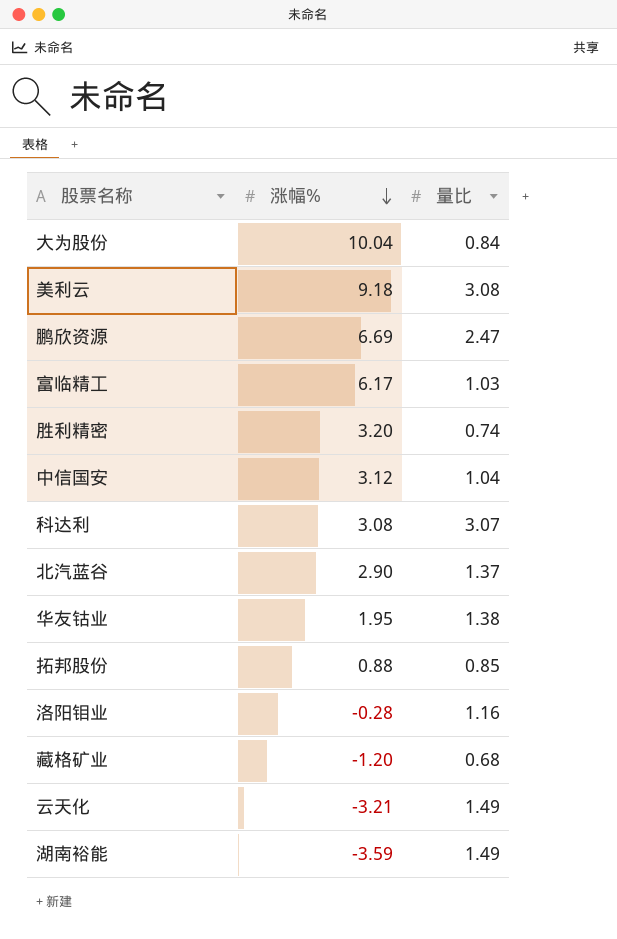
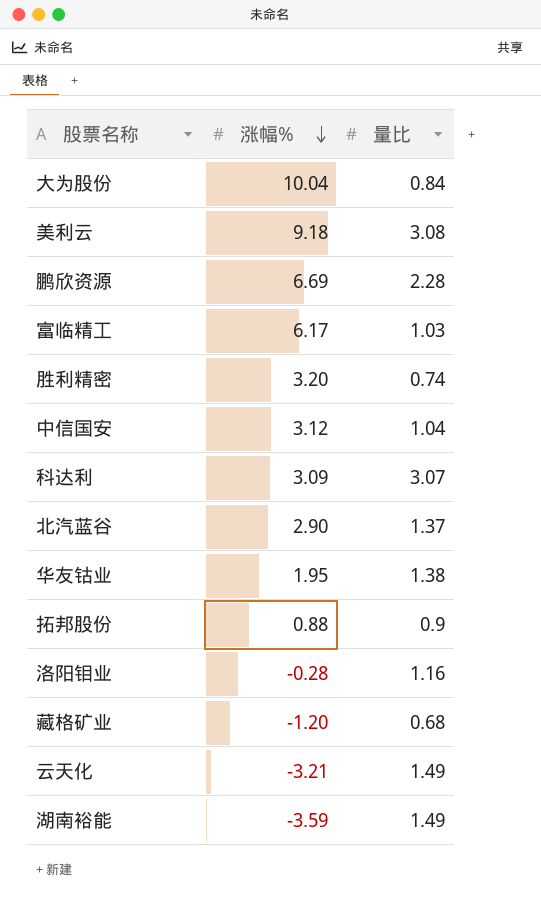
鹏欣资源 | 量比: 2.47 -> 2.28
科达利 | 涨幅%: 3.08 -> 3.09
拓邦股份 | 量比: 0.85 -> 0.9

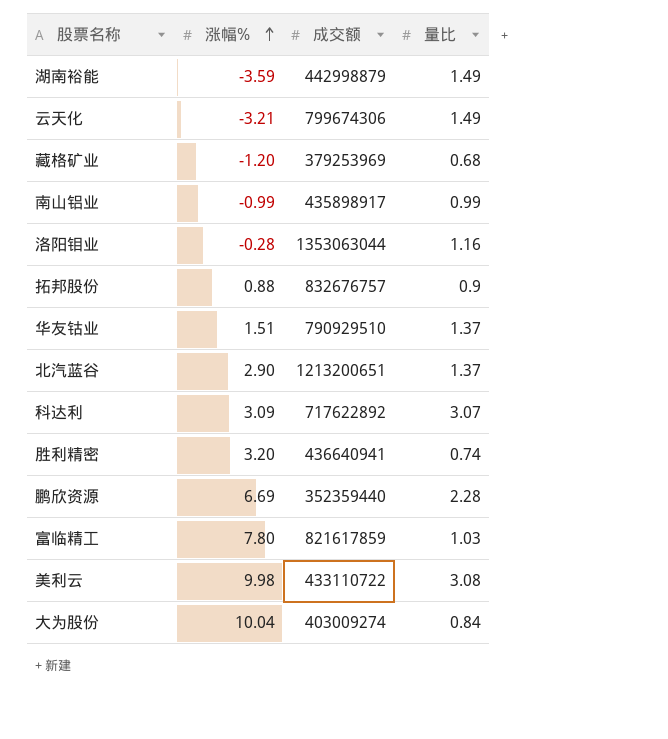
row order: 涨幅% descending -> 涨幅% ascending
column 成交额 | position: none -> 3
row 中信国安: 3.12 | 1.04 -> none
row 南山铝业: none -> -0.99 | 435898917 | 0.99
华友钴业 | 涨幅%: 1.95 -> 1.51
华友钴业 | 量比: 1.38 -> 1.37
富临精工 | 涨幅%: 6.17 -> 7.80
美利云 | 涨幅%: 9.18 -> 9.98

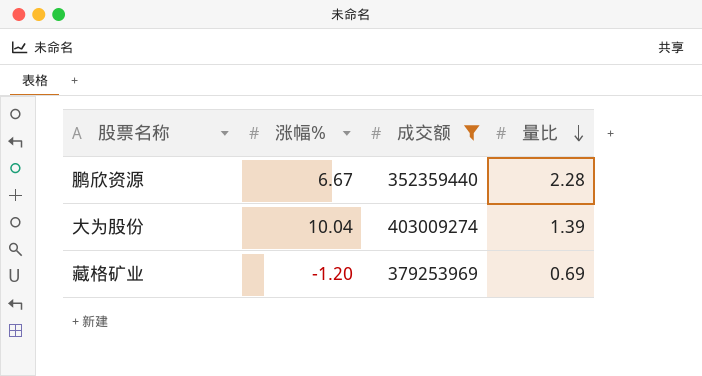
filter: none -> 成交额 <= 403009274
row order: 涨幅% ascending -> 量比 descending
鹏欣资源 | 涨幅%: 6.69 -> 6.67
大为股份 | 量比: 0.84 -> 1.39
藏格矿业 | 量比: 0.68 -> 0.69

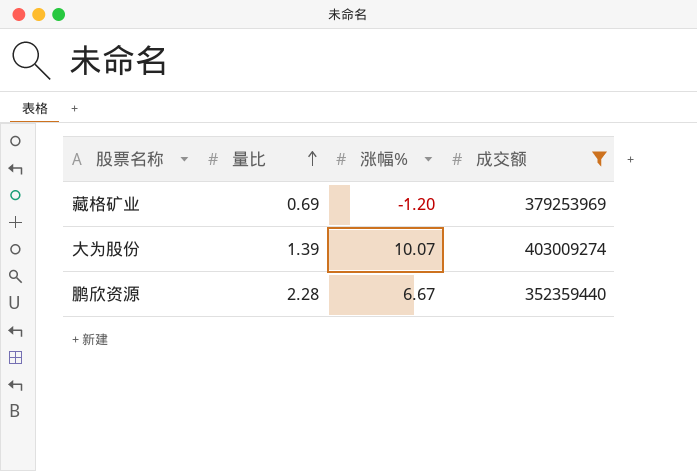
row order: 量比 descending -> 量比 ascending
column 量比 | position: 4 -> 2
大为股份 | 涨幅%: 10.04 -> 10.07

